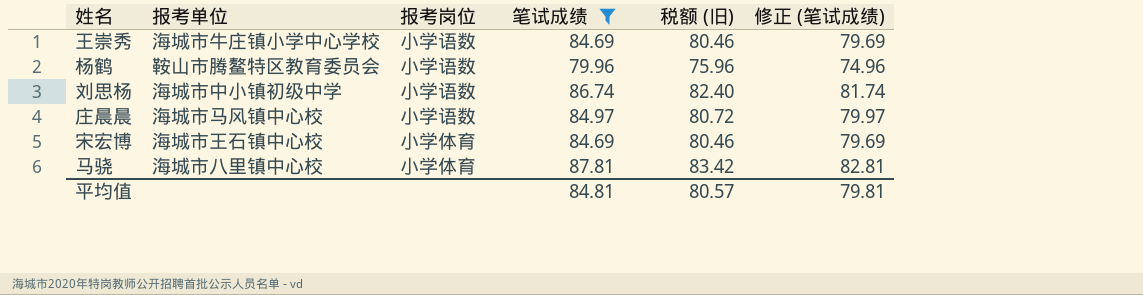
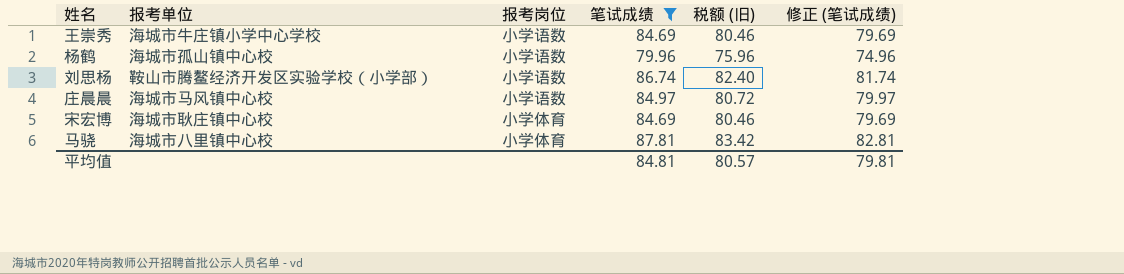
杨鹤 | 报考单位: 鞍山市腾鳌特区教育委员会 -> 海城市孤山镇中心校
刘思杨 | 报考单位: 海城市中小镇初级中学 -> 鞍山市腾鳌经济开发区实验学校（小学部）
宋宏博 | 报考单位: 海城市王石镇中心校 -> 海城市耿庄镇中心校

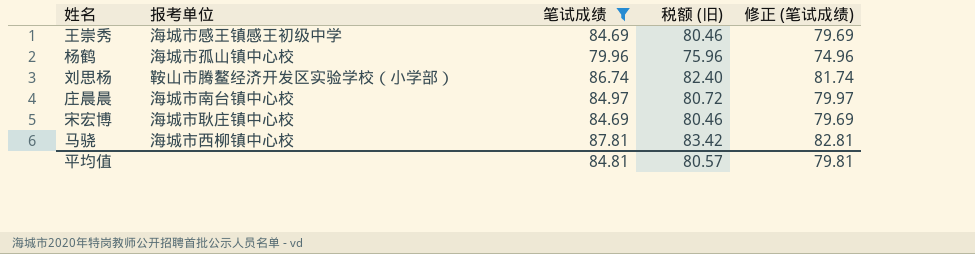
column 报考岗位 | position: 3 -> none
王崇秀 | 报考单位: 海城市牛庄镇小学中心学校 -> 海城市感王镇感王初级中学
庄晨晨 | 报考单位: 海城市马风镇中心校 -> 海城市南台镇中心校
马骁 | 报考单位: 海城市八里镇中心校 -> 海城市西柳镇中心校

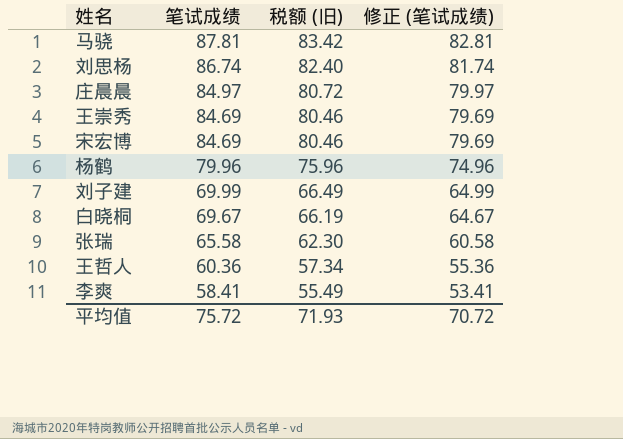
filter: 笔试成绩 >= 79.96 -> none
row order: none -> 笔试成绩 descending
column 报考单位 | position: 2 -> none
平均值 | 笔试成绩: 84.81 -> 75.72
平均值 | 税额 (旧): 80.57 -> 71.93
平均值 | 修正 (笔试成绩): 79.81 -> 70.72

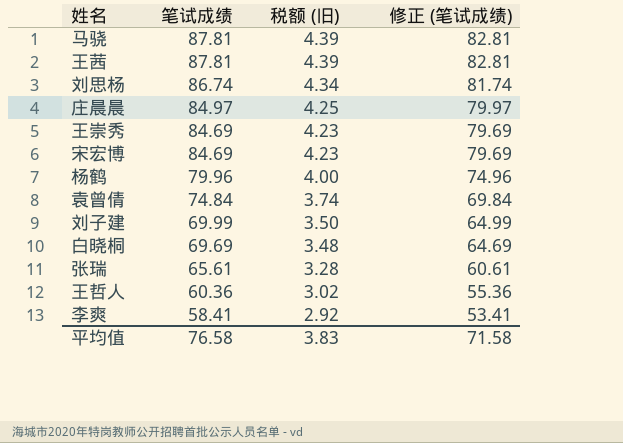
column 税额 (旧) | formula: [笔试成绩] * 0.95 -> [笔试成绩] * 0.05
row 王茜: none -> 87.81 | 4.39 | 82.81
row 袁曾倩: none -> 74.84 | 3.74 | 69.84
白晓桐 | 笔试成绩: 69.67 -> 69.69
白晓桐 | 修正 (笔试成绩): 64.67 -> 64.69
张瑞 | 笔试成绩: 65.58 -> 65.61
张瑞 | 修正 (笔试成绩): 60.58 -> 60.61
平均值 | 笔试成绩: 75.72 -> 76.58
平均值 | 税额 (旧): 71.93 -> 3.83
平均值 | 修正 (笔试成绩): 70.72 -> 71.58

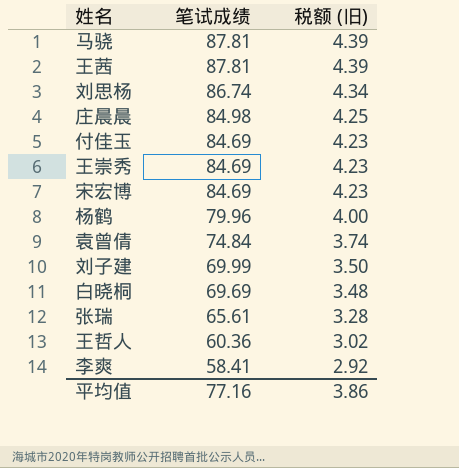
column 修正 (笔试成绩) | formula: [笔试成绩] - 5 -> none
庄晨晨 | 笔试成绩: 84.97 -> 84.98
row 付佳玉: none -> 84.69 | 4.23
平均值 | 笔试成绩: 76.58 -> 77.16
平均值 | 税额 (旧): 3.83 -> 3.86

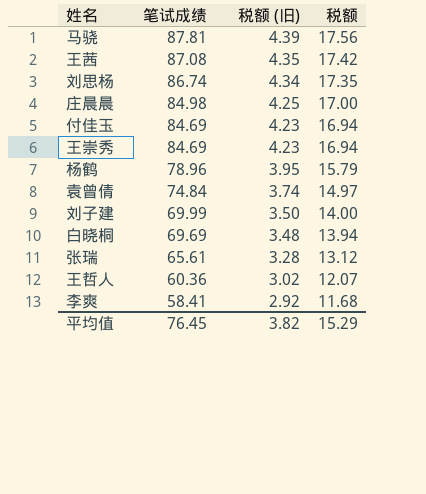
column 税额 | formula: none -> [笔试成绩] * 0.2
row 宋宏博: 84.69 | 4.23 -> none
王茜 | 笔试成绩: 87.81 -> 87.08
王茜 | 税额 (旧): 4.39 -> 4.35
杨鹤 | 笔试成绩: 79.96 -> 78.96
杨鹤 | 税额 (旧): 4.00 -> 3.95
平均值 | 笔试成绩: 77.16 -> 76.45
平均值 | 税额 (旧): 3.86 -> 3.82

